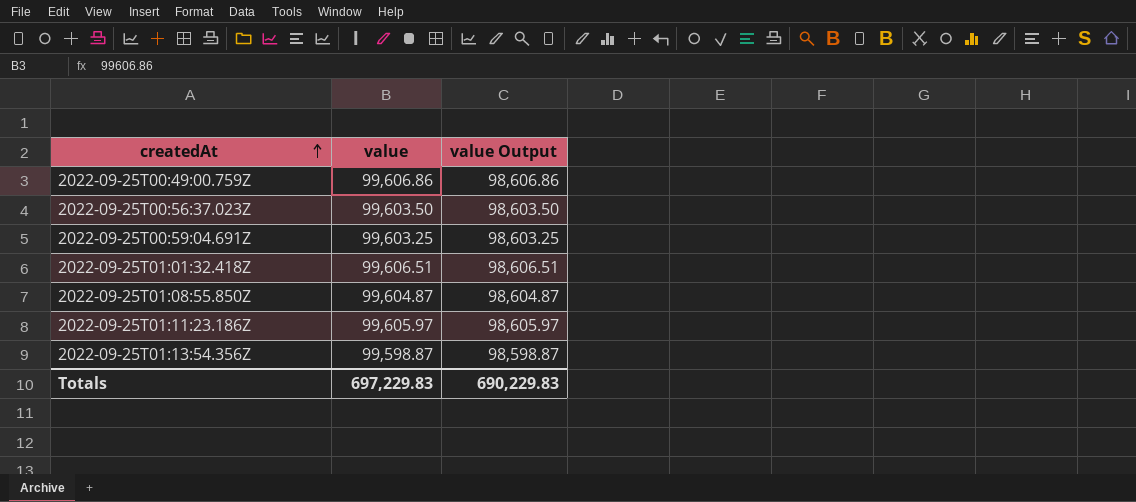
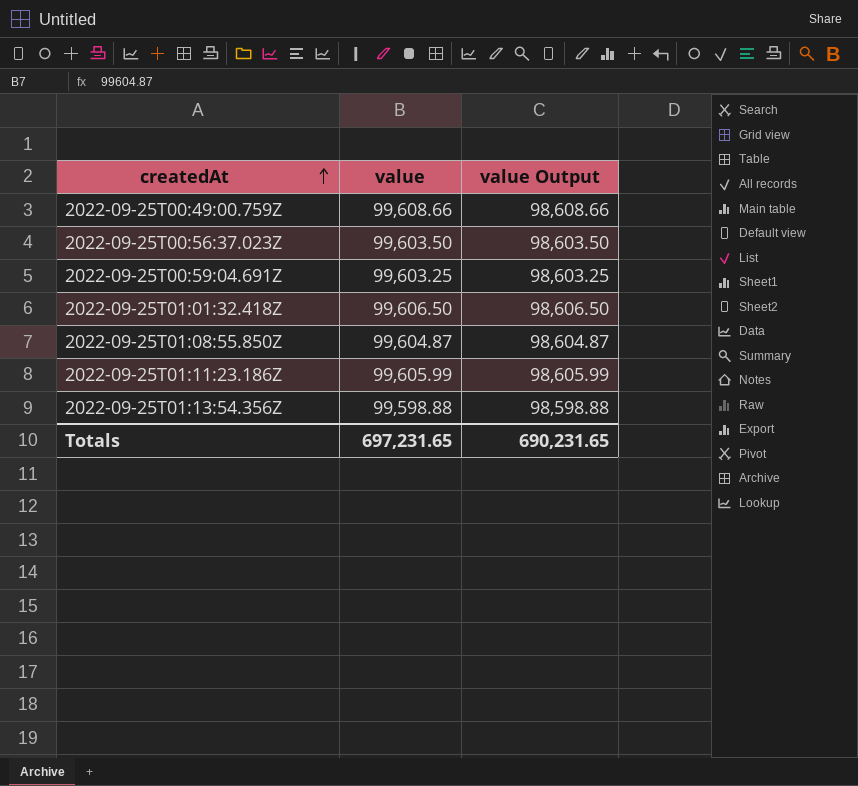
2022-09-25T00:49:00.759Z | value: 99,606.86 -> 99,608.66
2022-09-25T00:49:00.759Z | value Output: 98,606.86 -> 98,608.66
2022-09-25T01:01:32.418Z | value: 99,606.51 -> 99,606.50
2022-09-25T01:01:32.418Z | value Output: 98,606.51 -> 98,606.50
2022-09-25T01:11:23.186Z | value: 99,605.97 -> 99,605.99
2022-09-25T01:11:23.186Z | value Output: 98,605.97 -> 98,605.99
2022-09-25T01:13:54.356Z | value: 99,598.87 -> 99,598.88
2022-09-25T01:13:54.356Z | value Output: 98,598.87 -> 98,598.88
Totals | value: 697,229.83 -> 697,231.65
Totals | value Output: 690,229.83 -> 690,231.65

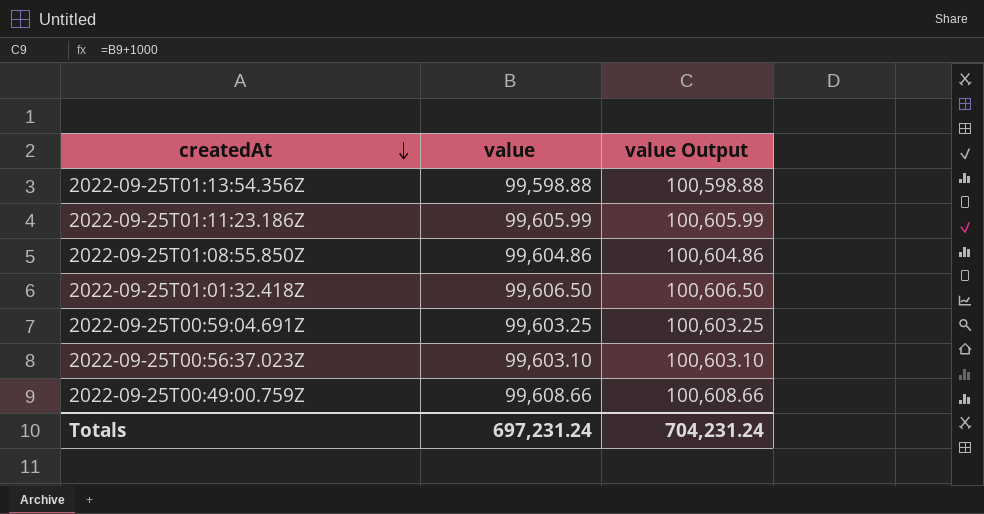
row order: createdAt ascending -> createdAt descending
column value Output | formula: [value] - 1000 -> [value] + 1000
2022-09-25T01:08:55.850Z | value: 99,604.87 -> 99,604.86
2022-09-25T00:56:37.023Z | value: 99,603.50 -> 99,603.10
Totals | value: 697,231.65 -> 697,231.24
Totals | value Output: 690,231.65 -> 704,231.24

